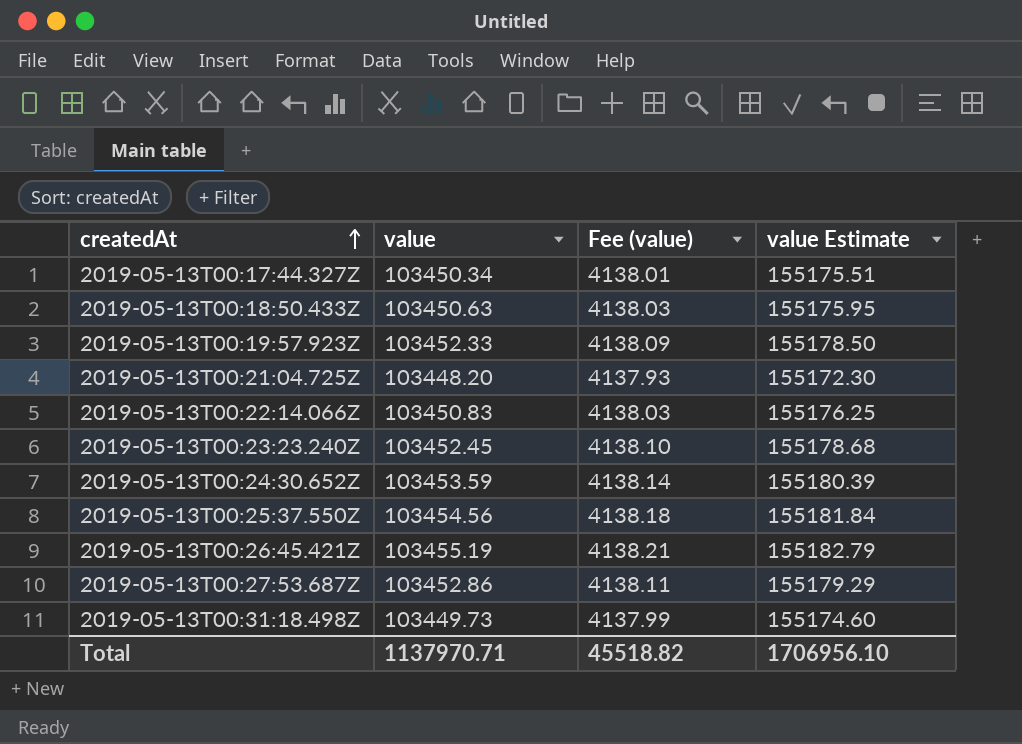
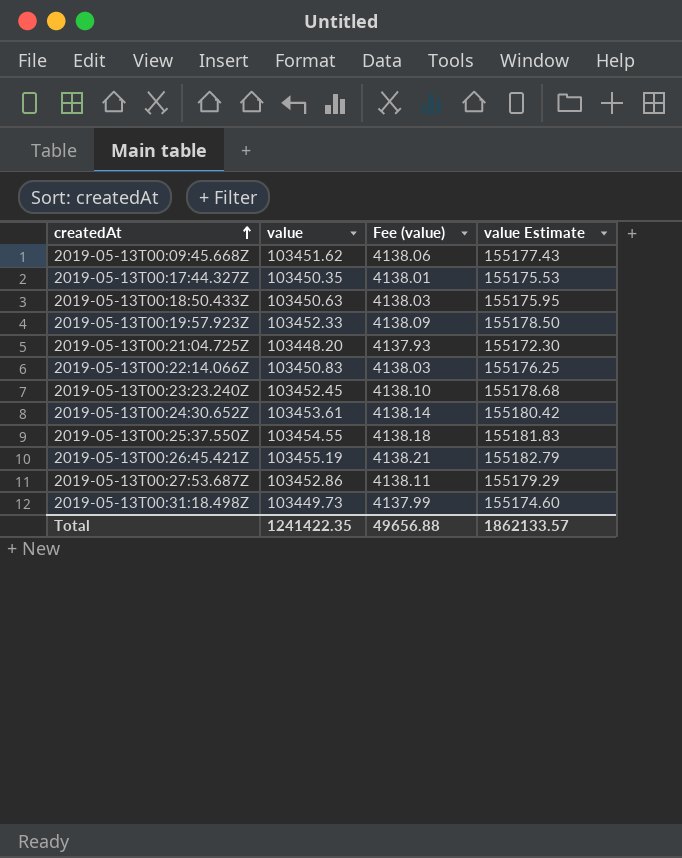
row 2019-05-13T00:09:45.668Z: none -> 103451.62 | 4138.06 | 155177.43
2019-05-13T00:17:44.327Z | value: 103450.34 -> 103450.35
2019-05-13T00:17:44.327Z | value Estimate: 155175.51 -> 155175.53
2019-05-13T00:24:30.652Z | value: 103453.59 -> 103453.61
2019-05-13T00:24:30.652Z | value Estimate: 155180.39 -> 155180.42
2019-05-13T00:25:37.550Z | value: 103454.56 -> 103454.55
2019-05-13T00:25:37.550Z | value Estimate: 155181.84 -> 155181.83
Total | value: 1137970.71 -> 1241422.35
Total | Fee (value): 45518.82 -> 49656.88
Total | value Estimate: 1706956.10 -> 1862133.57

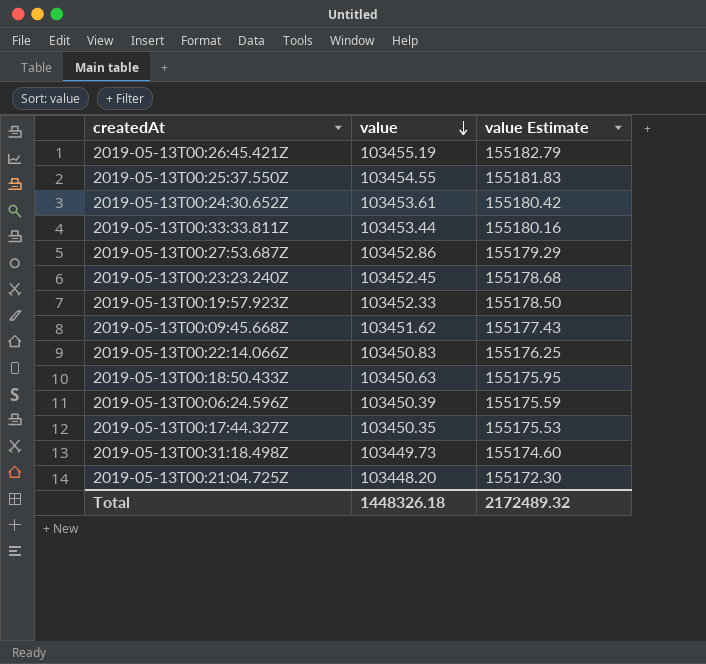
row order: createdAt ascending -> value descending
column Fee (value) | formula: [value] * 0.04 -> none
row 2019-05-13T00:33:33.811Z: none -> 103453.44 | 155180.16
row 2019-05-13T00:06:24.596Z: none -> 103450.39 | 155175.59
Total | value: 1241422.35 -> 1448326.18
Total | value Estimate: 1862133.57 -> 2172489.32

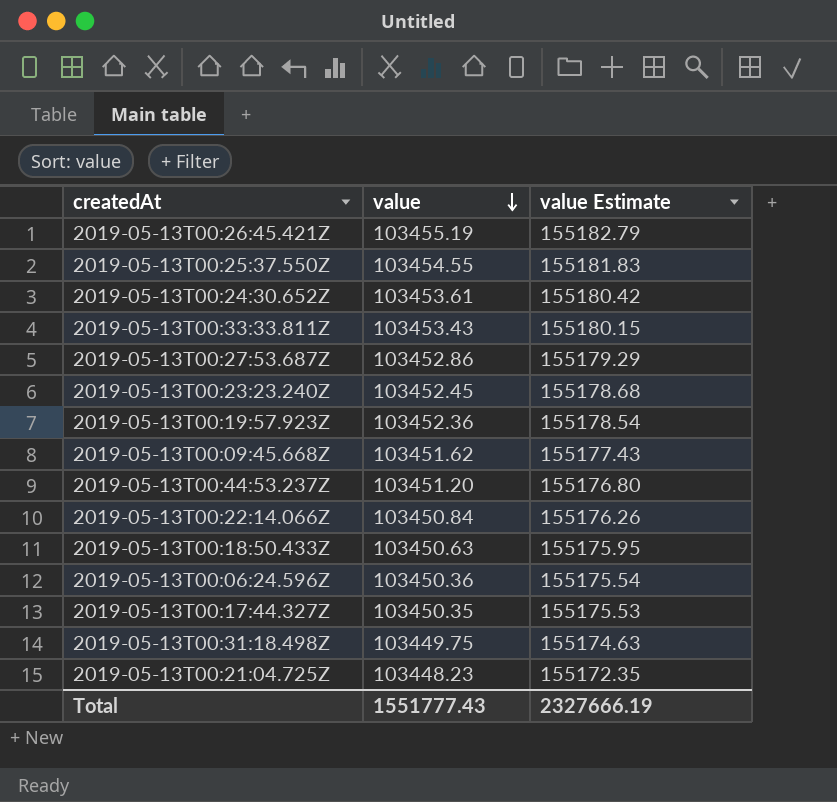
2019-05-13T00:33:33.811Z | value: 103453.44 -> 103453.43
2019-05-13T00:33:33.811Z | value Estimate: 155180.16 -> 155180.15
2019-05-13T00:19:57.923Z | value: 103452.33 -> 103452.36
2019-05-13T00:19:57.923Z | value Estimate: 155178.50 -> 155178.54
row 2019-05-13T00:44:53.237Z: none -> 103451.20 | 155176.80
2019-05-13T00:22:14.066Z | value: 103450.83 -> 103450.84
2019-05-13T00:22:14.066Z | value Estimate: 155176.25 -> 155176.26
2019-05-13T00:06:24.596Z | value: 103450.39 -> 103450.36
2019-05-13T00:06:24.596Z | value Estimate: 155175.59 -> 155175.54
2019-05-13T00:31:18.498Z | value: 103449.73 -> 103449.75
2019-05-13T00:31:18.498Z | value Estimate: 155174.60 -> 155174.63
2019-05-13T00:21:04.725Z | value: 103448.20 -> 103448.23
2019-05-13T00:21:04.725Z | value Estimate: 155172.30 -> 155172.35
Total | value: 1448326.18 -> 1551777.43
Total | value Estimate: 2172489.32 -> 2327666.19

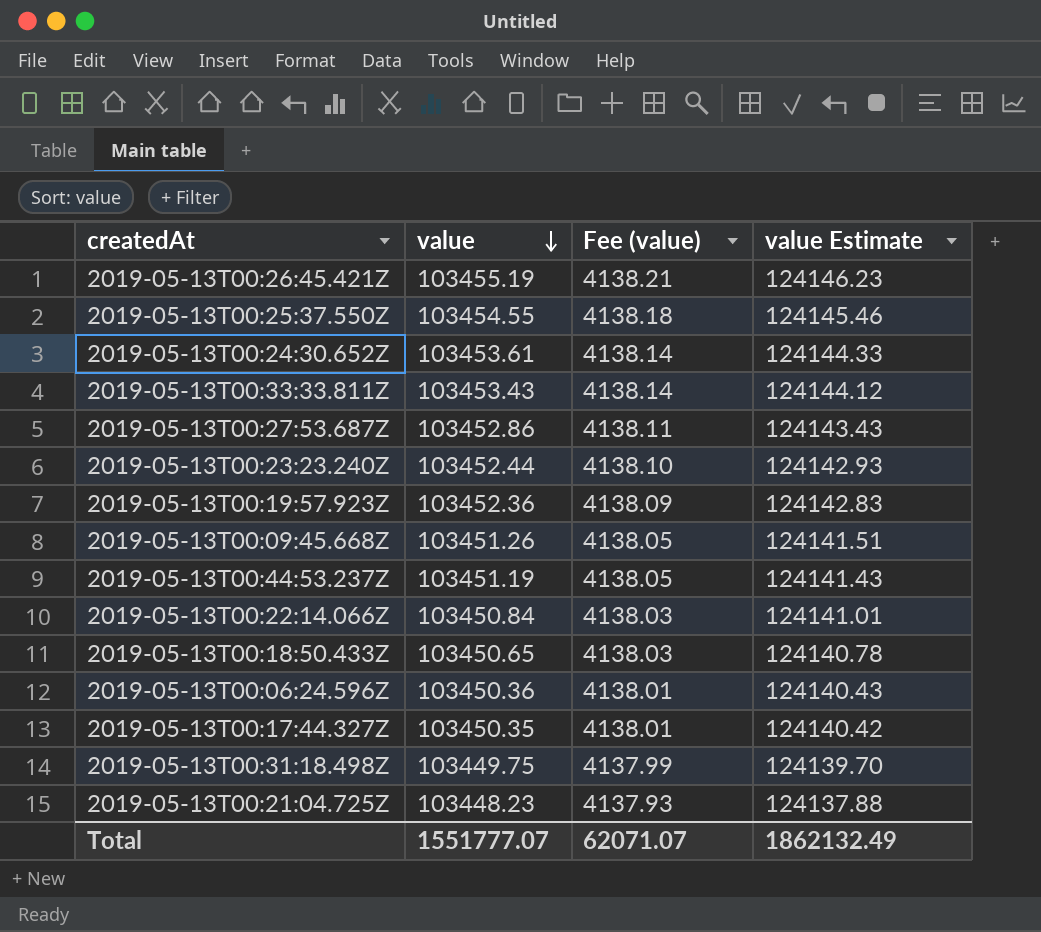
column Fee (value) | formula: none -> [value] * 0.04
column value Estimate | formula: [value] * 1.5 -> [value] * 1.2
2019-05-13T00:23:23.240Z | value: 103452.45 -> 103452.44
2019-05-13T00:09:45.668Z | value: 103451.62 -> 103451.26
2019-05-13T00:44:53.237Z | value: 103451.20 -> 103451.19
2019-05-13T00:18:50.433Z | value: 103450.63 -> 103450.65
Total | value: 1551777.43 -> 1551777.07
Total | value Estimate: 2327666.19 -> 1862132.49

